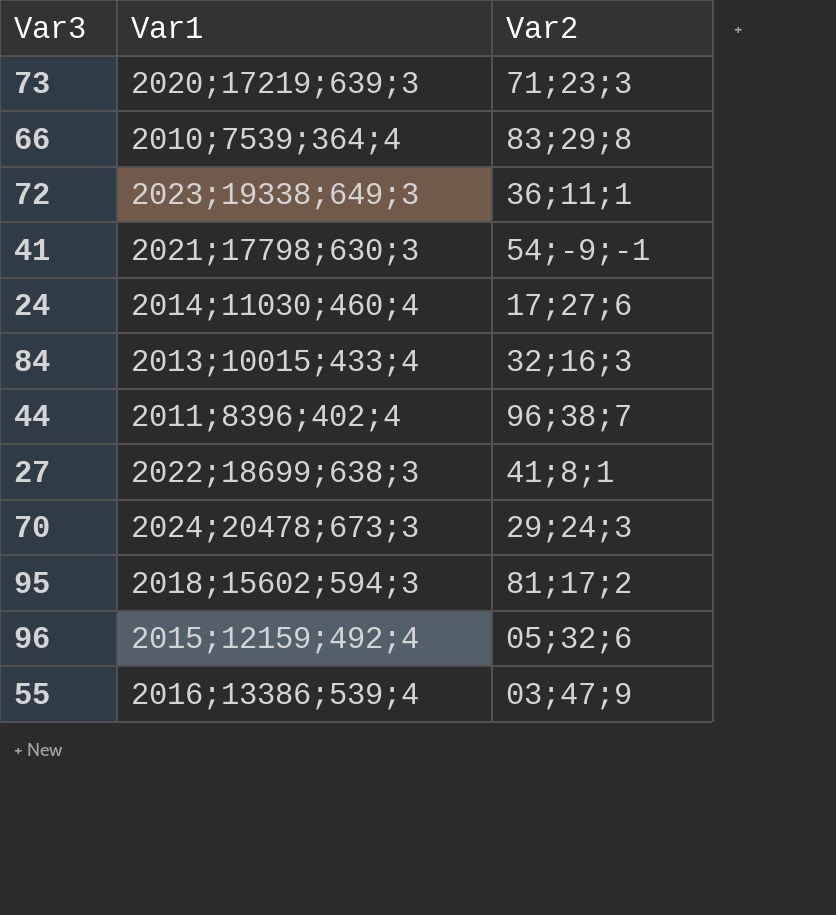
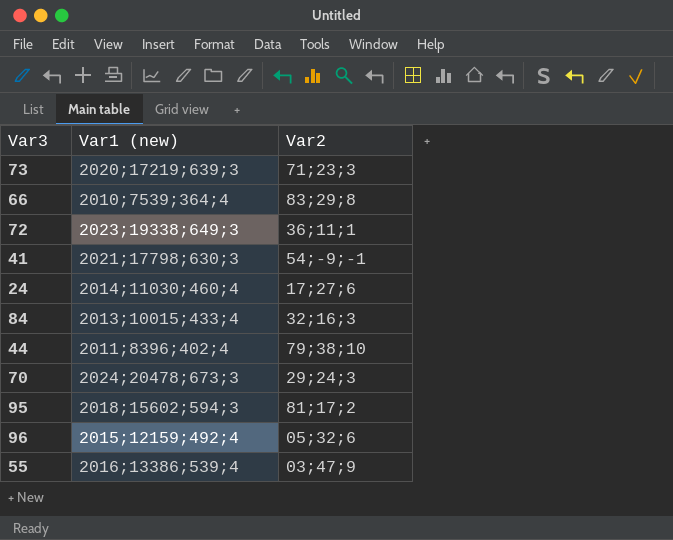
column name: Var1 -> Var1 (new)
row 27: 2022;18699;638;3 | 41;8;1 -> none
44 | Var2: 96;38;7 -> 79;38;10

